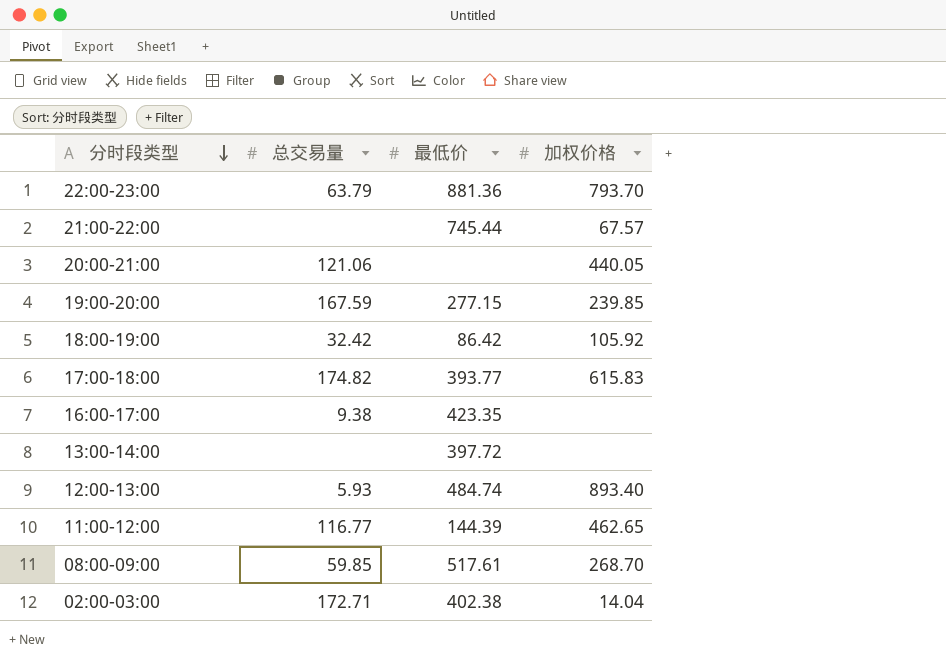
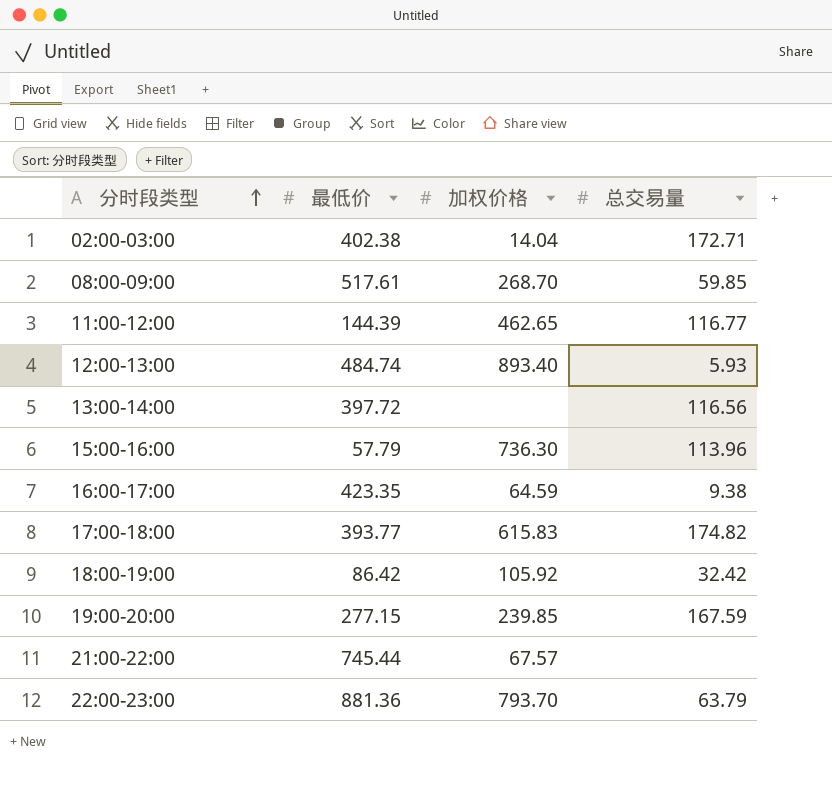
row order: 分时段类型 descending -> 分时段类型 ascending
column 总交易量 | position: 2 -> 4
row 20:00-21:00: 121.06 | none | 440.05 -> none
13:00-14:00 | 总交易量: none -> 116.56
row 15:00-16:00: none -> 57.79 | 736.30 | 113.96
16:00-17:00 | 加权价格: none -> 64.59

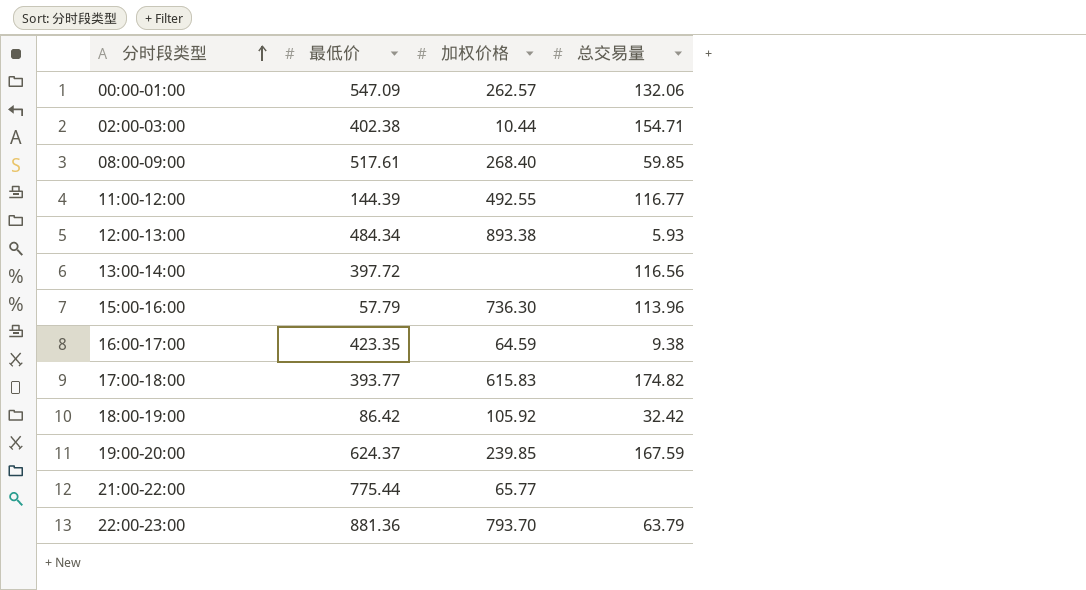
row 00:00-01:00: none -> 547.09 | 262.57 | 132.06
02:00-03:00 | 加权价格: 14.04 -> 10.44
02:00-03:00 | 总交易量: 172.71 -> 154.71
08:00-09:00 | 加权价格: 268.70 -> 268.40
11:00-12:00 | 加权价格: 462.65 -> 492.55
12:00-13:00 | 最低价: 484.74 -> 484.34
12:00-13:00 | 加权价格: 893.40 -> 893.38
19:00-20:00 | 最低价: 277.15 -> 624.37
21:00-22:00 | 最低价: 745.44 -> 775.44
21:00-22:00 | 加权价格: 67.57 -> 65.77

